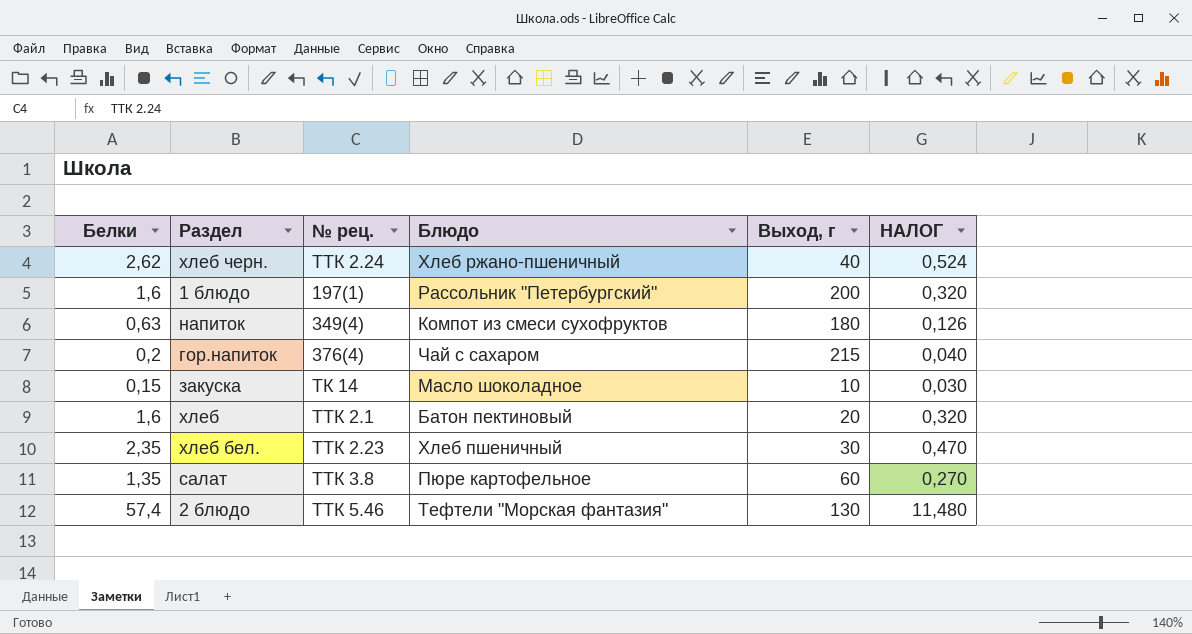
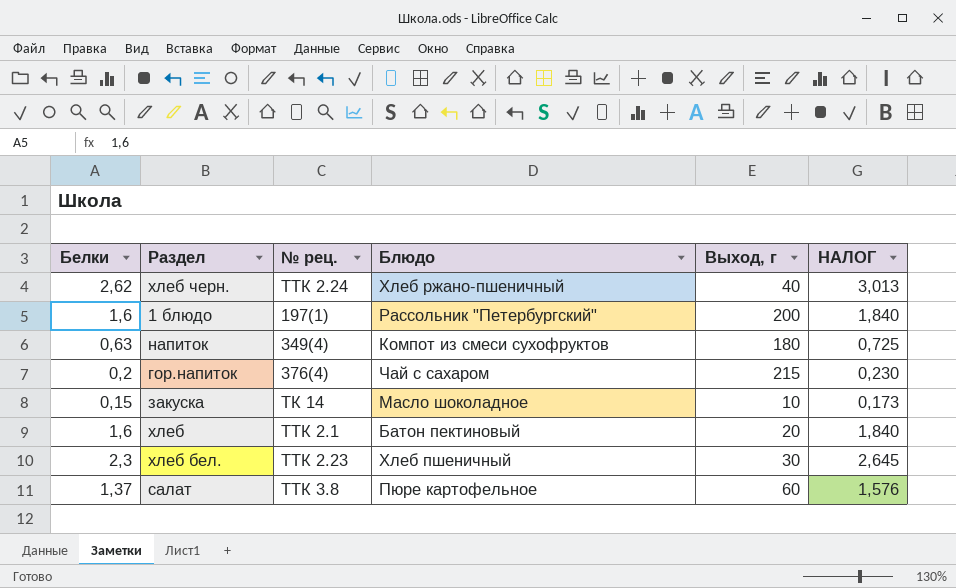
column НАЛОГ | formula: [Белки] * 0,2 -> [Белки] * 1,15
row 2 блюдо: 57,4 | ТТК 5.46 | Тефтели "Морская фантазия" | 130 | 11,480 -> none
хлеб бел. | Белки: 2,35 -> 2,3
салат | Белки: 1,35 -> 1,37

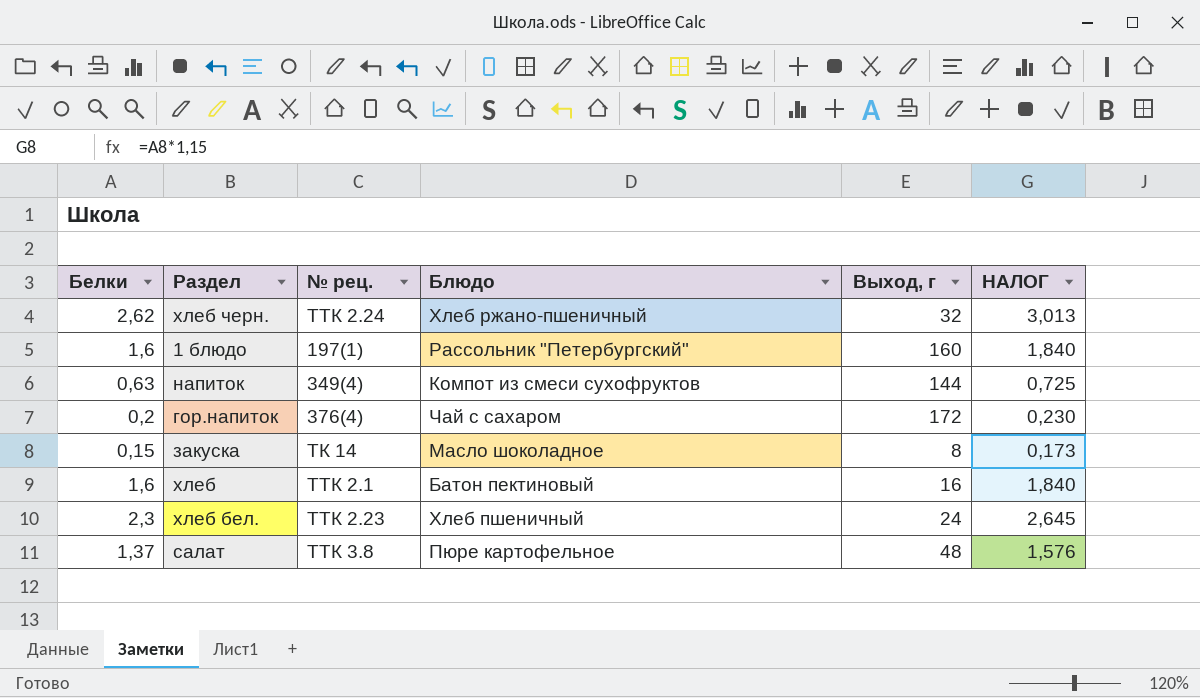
хлеб черн. | Выход, г: 40 -> 32
1 блюдо | Выход, г: 200 -> 160
напиток | Выход, г: 180 -> 144
гор.напиток | Выход, г: 215 -> 172
закуска | Выход, г: 10 -> 8
хлеб | Выход, г: 20 -> 16
хлеб бел. | Выход, г: 30 -> 24
салат | Выход, г: 60 -> 48

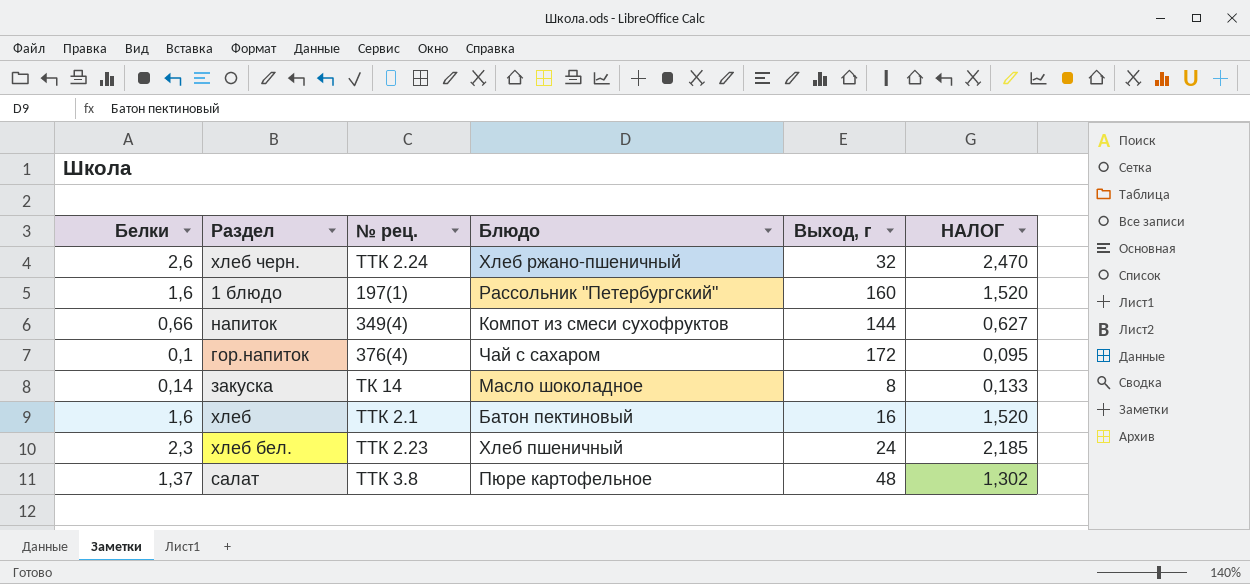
column НАЛОГ | formula: [Белки] * 1,15 -> [Белки] * 0,95
хлеб черн. | Белки: 2,62 -> 2,6
напиток | Белки: 0,63 -> 0,66
гор.напиток | Белки: 0,2 -> 0,1
закуска | Белки: 0,15 -> 0,14

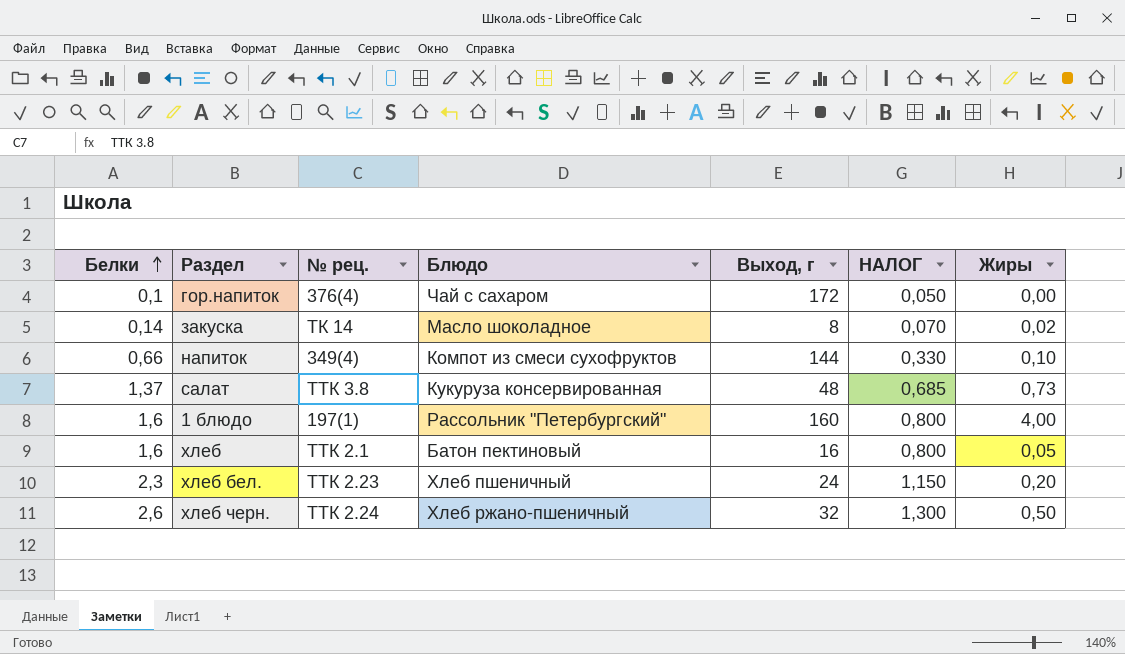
row order: none -> Белки ascending
column НАЛОГ | formula: [Белки] * 0,95 -> [Белки] * 0,5
column Жиры | position: none -> 7
салат | Блюдо: Пюре картофельное -> Кукуруза консервированная

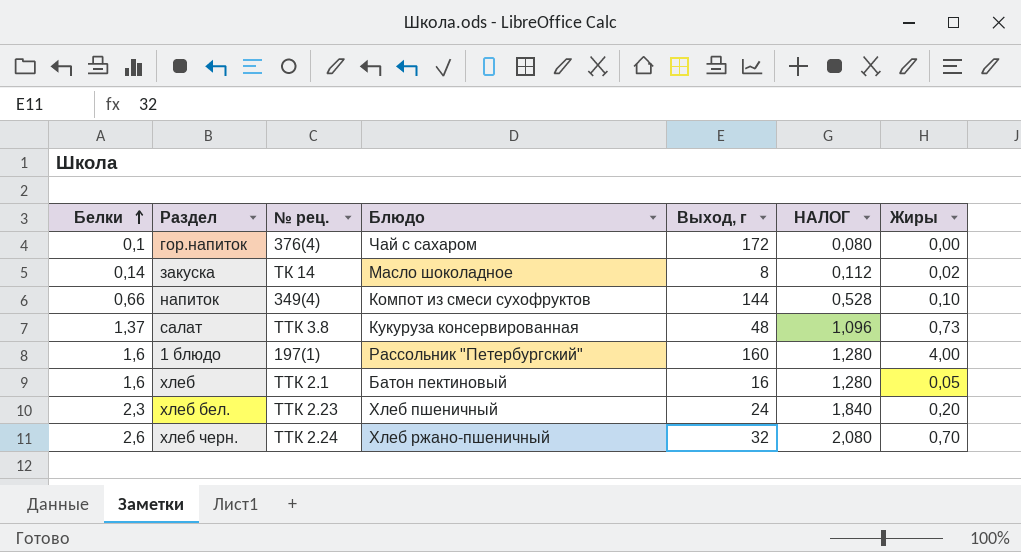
column НАЛОГ | formula: [Белки] * 0,5 -> [Белки] * 0,8
хлеб черн. | Жиры: 0,50 -> 0,70

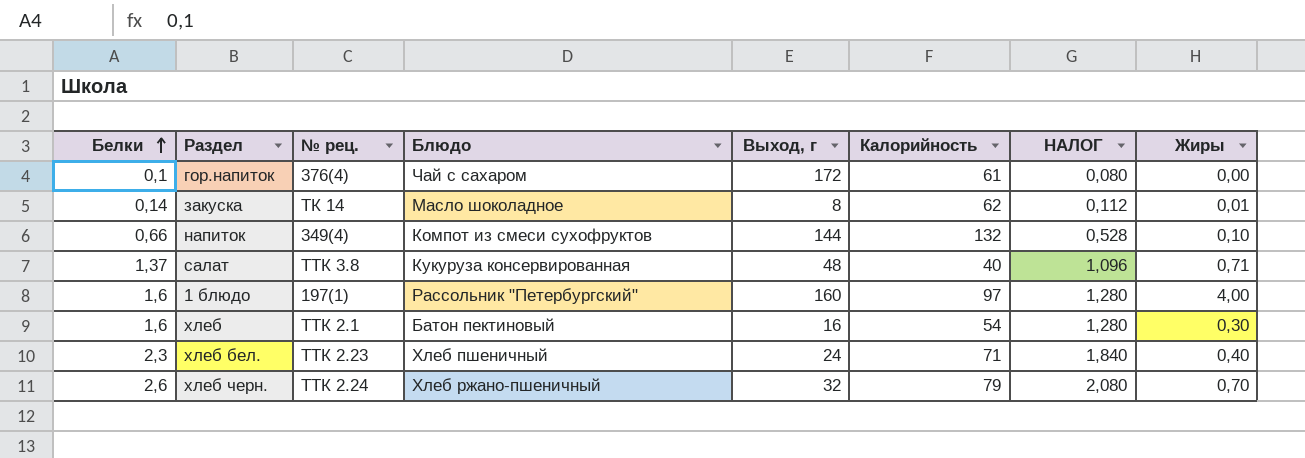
column Калорийность | position: none -> 6
закуска | Жиры: 0,02 -> 0,01
салат | Жиры: 0,73 -> 0,71
хлеб | Жиры: 0,05 -> 0,30
хлеб бел. | Жиры: 0,20 -> 0,40

